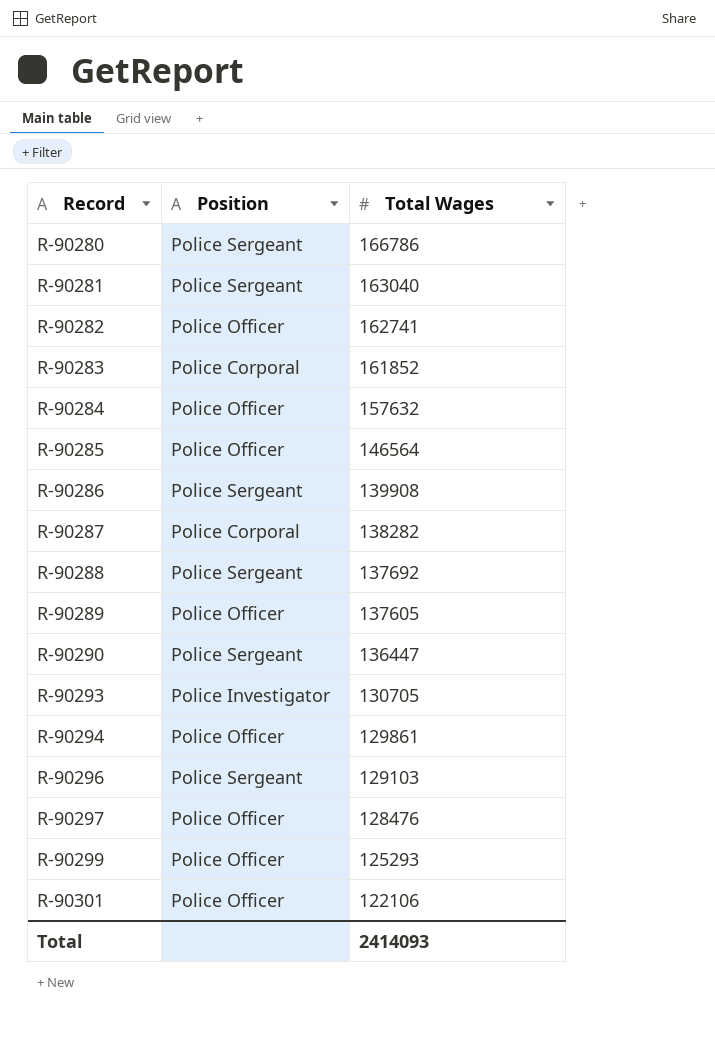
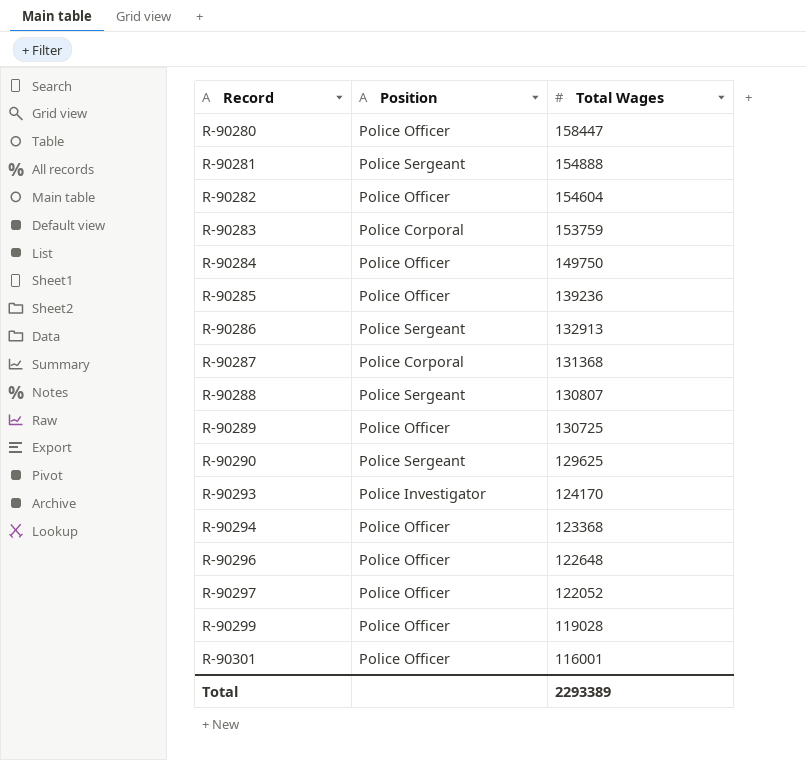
R-90280 | Position: Police Sergeant -> Police Officer
R-90280 | Total Wages: 166786 -> 158447
R-90281 | Total Wages: 163040 -> 154888
R-90282 | Total Wages: 162741 -> 154604
R-90283 | Total Wages: 161852 -> 153759
R-90284 | Total Wages: 157632 -> 149750
R-90285 | Total Wages: 146564 -> 139236
R-90286 | Total Wages: 139908 -> 132913
R-90287 | Total Wages: 138282 -> 131368
R-90288 | Total Wages: 137692 -> 130807
R-90289 | Total Wages: 137605 -> 130725
R-90290 | Total Wages: 136447 -> 129625
R-90293 | Total Wages: 130705 -> 124170
R-90294 | Total Wages: 129861 -> 123368
R-90296 | Position: Police Sergeant -> Police Officer
R-90296 | Total Wages: 129103 -> 122648
R-90297 | Total Wages: 128476 -> 122052
R-90299 | Total Wages: 125293 -> 119028
R-90301 | Total Wages: 122106 -> 116001
Total | Total Wages: 2414093 -> 2293389

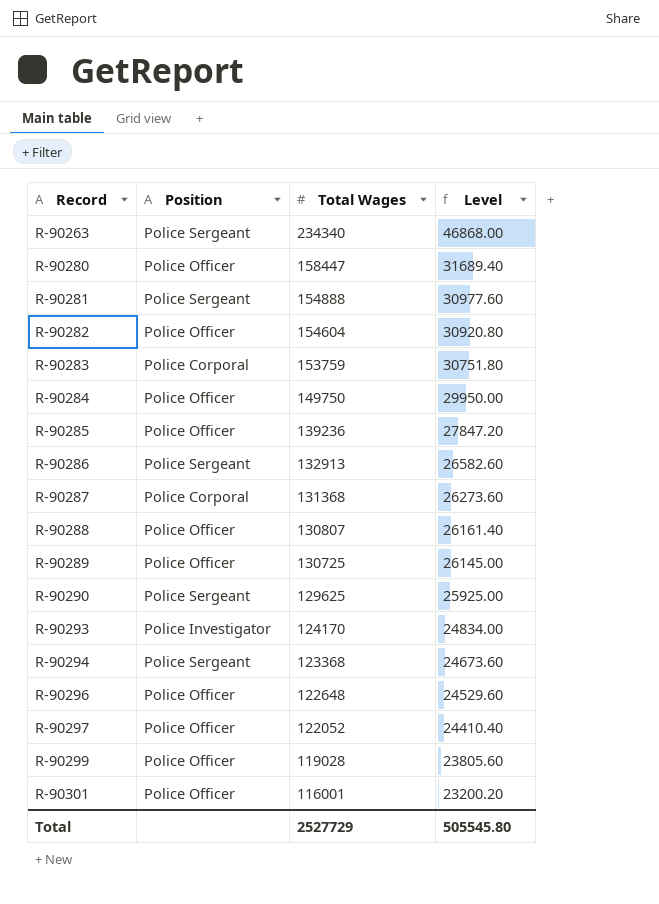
column Level | formula: none -> [Total Wages] * 0.2
row R-90263: none -> Police Sergeant | 234340 | 46868.00
R-90288 | Position: Police Sergeant -> Police Officer
R-90294 | Position: Police Officer -> Police Sergeant
Total | Total Wages: 2293389 -> 2527729

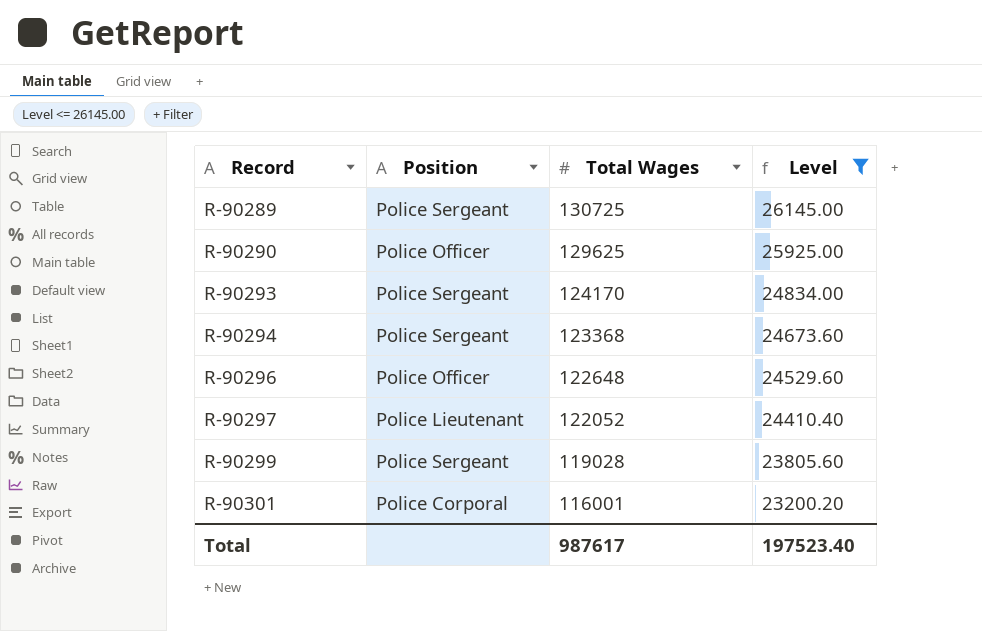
filter: none -> Level <= 26145.00
R-90289 | Position: Police Officer -> Police Sergeant
R-90290 | Position: Police Sergeant -> Police Officer
R-90293 | Position: Police Investigator -> Police Sergeant
R-90297 | Position: Police Officer -> Police Lieutenant
R-90299 | Position: Police Officer -> Police Sergeant
R-90301 | Position: Police Officer -> Police Corporal
Total | Total Wages: 2527729 -> 987617
Total | Level: 505545.80 -> 197523.40

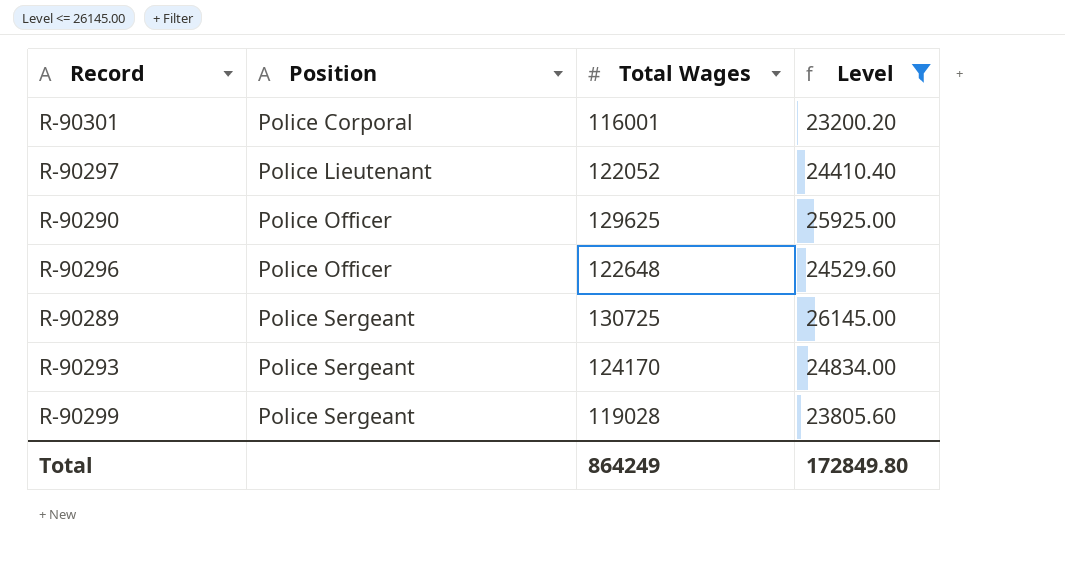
row order: Record ascending -> Position ascending
row R-90294: Police Sergeant | 123368 | 24673.60 -> none
Total | Total Wages: 987617 -> 864249
Total | Level: 197523.40 -> 172849.80

